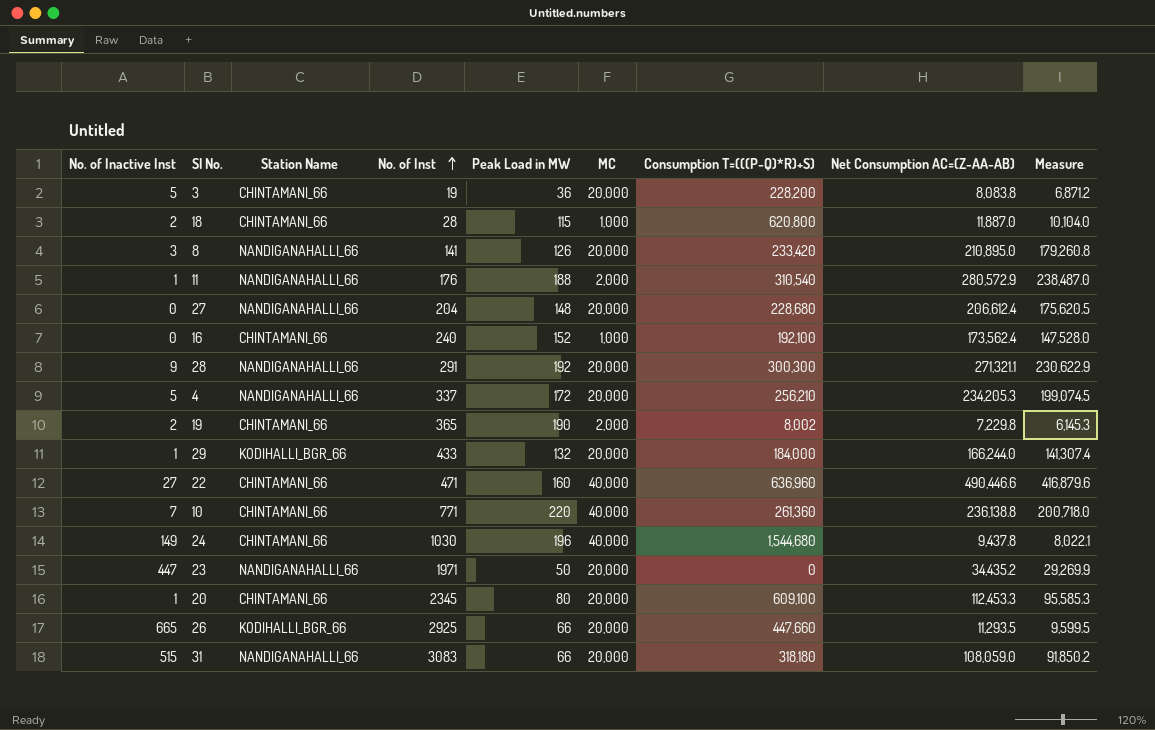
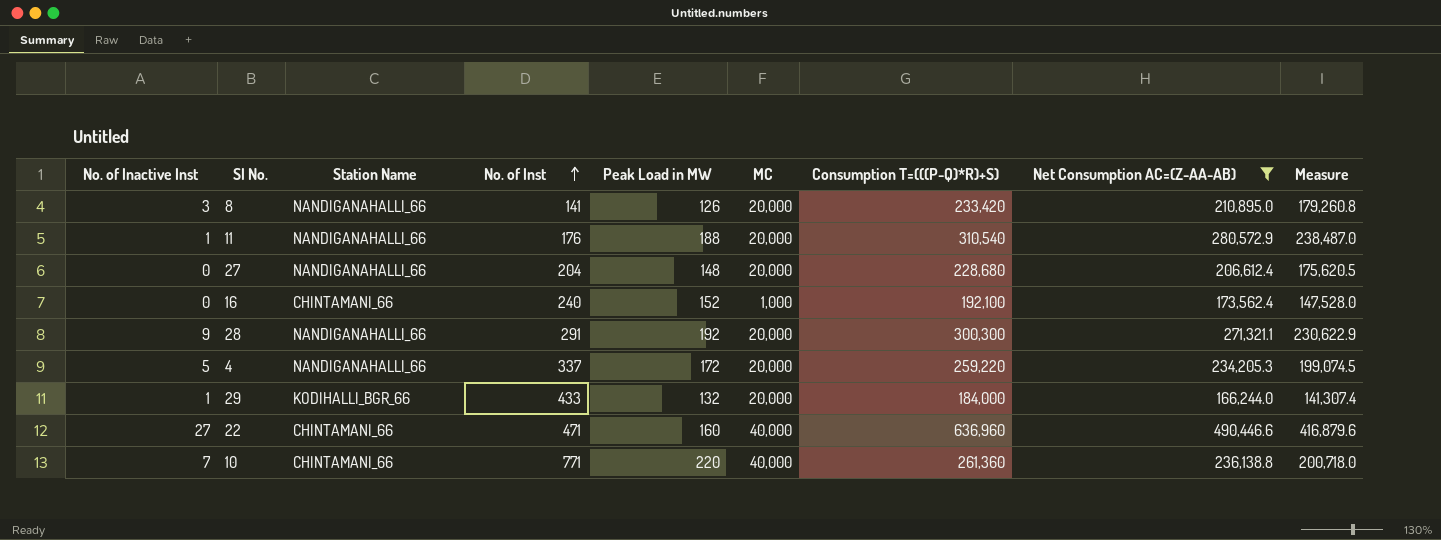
filter: none -> Net Consumption AC=(Z-AA-AB) >= 166,244.0
11 | MC: 2,000 -> 20,000
4 | Consumption T=(((P-Q)*R)+S): 256,210 -> 259,220

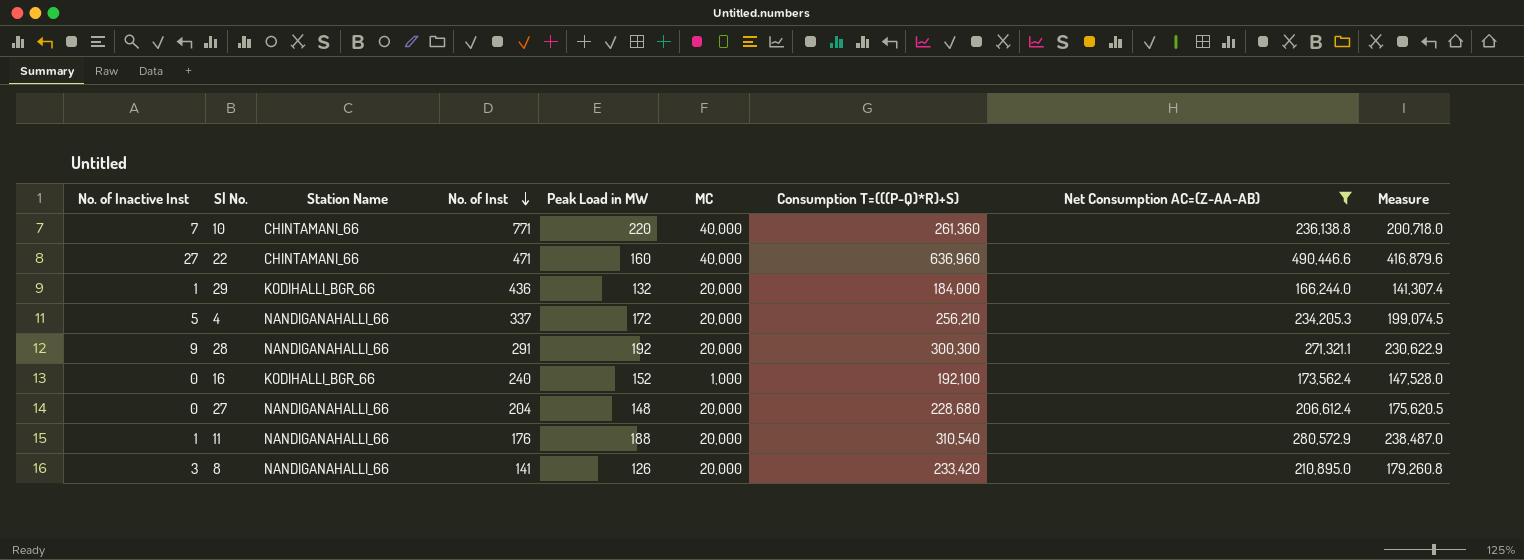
row order: No. of Inst ascending -> No. of Inst descending
29 | No. of Inst: 433 -> 436
4 | Consumption T=(((P-Q)*R)+S): 259,220 -> 256,210
16 | Station Name: CHINTAMANI_66 -> KODIHALLI_BGR_66

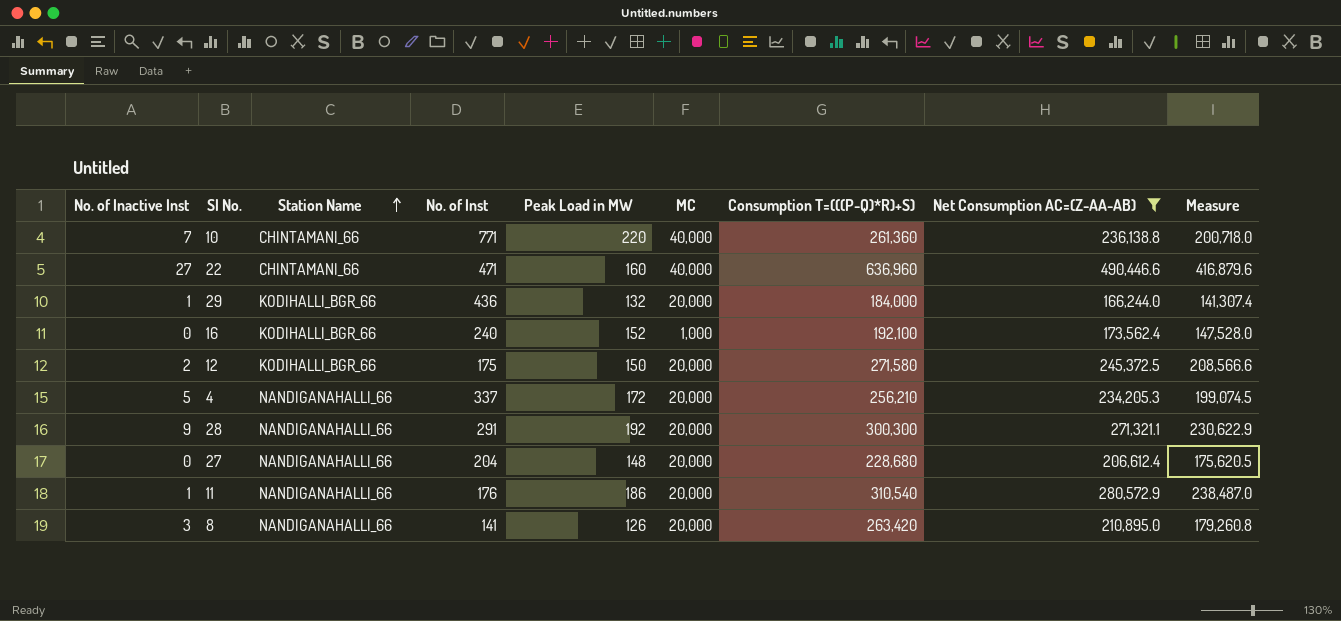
row order: No. of Inst descending -> Station Name ascending
row 12: none -> 2 | KODIHALLI_BGR_66 | 175 | 150 | 20,000 | 271,580 | 245,372.5 | 208,566.6
11 | Peak Load in MW: 188 -> 186
8 | Consumption T=(((P-Q)*R)+S): 233,420 -> 263,420

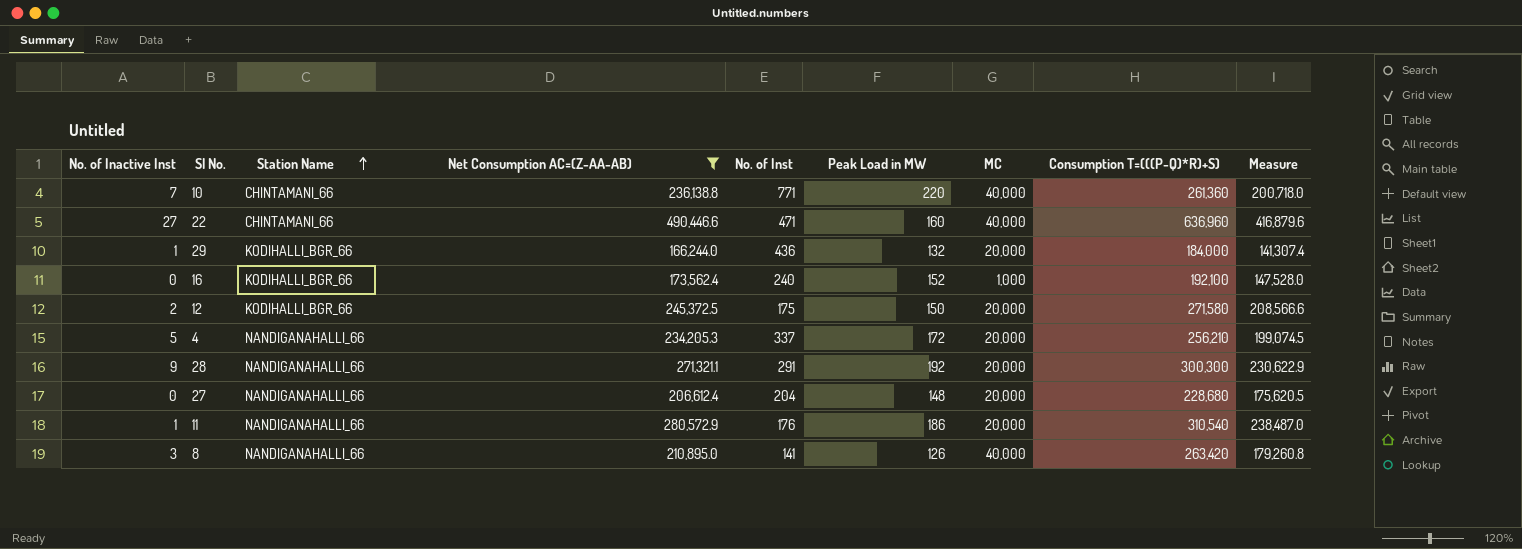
column Net Consumption AC=(Z-AA-AB) | position: 8 -> 4
8 | MC: 20,000 -> 40,000

